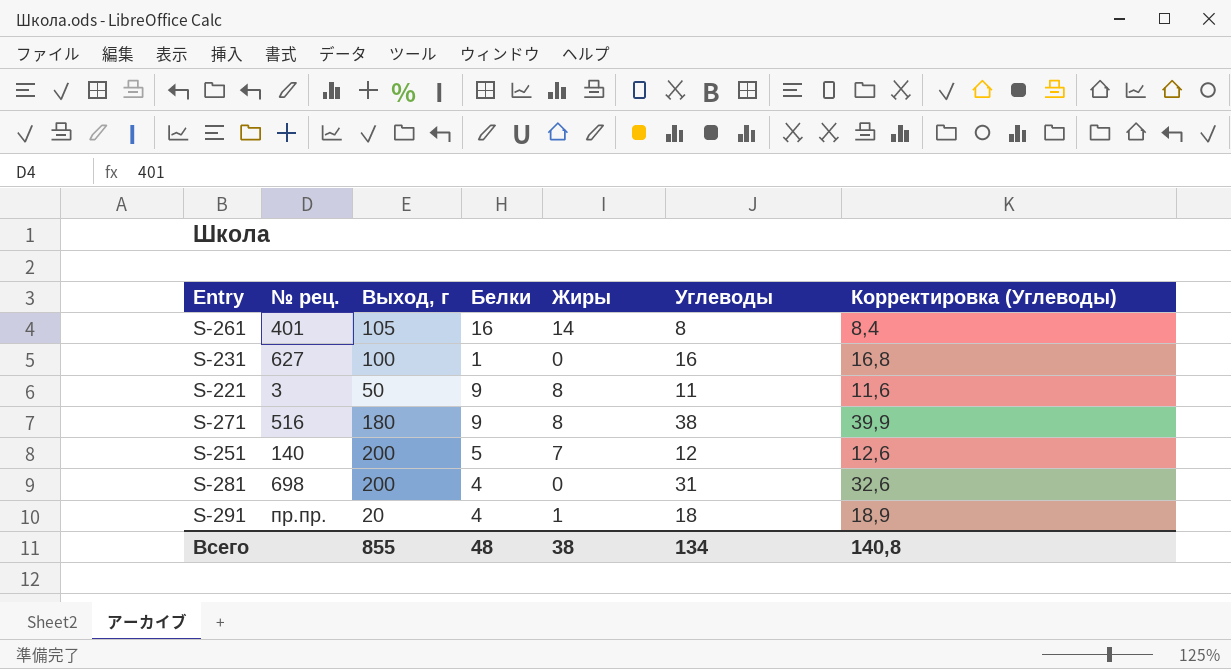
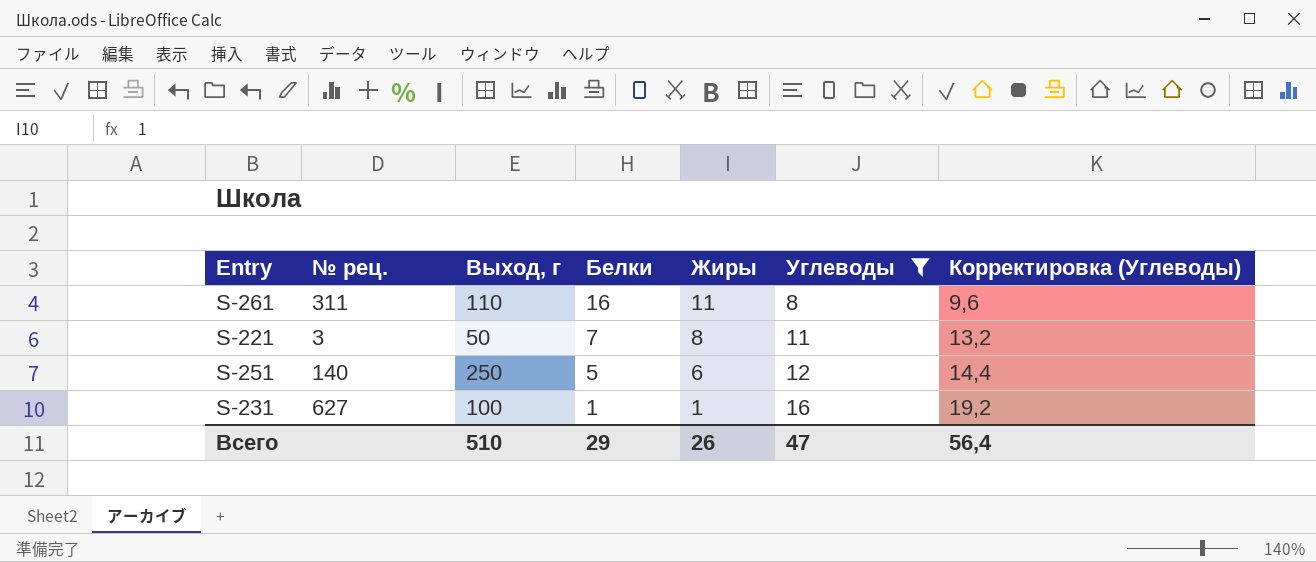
filter: none -> Углеводы <= 16
row order: none -> Белки descending
column Корректировка (Углеводы) | formula: [Углеводы] * 1,05 -> [Углеводы] * 1,2
S-261 | № рец.: 401 -> 311
S-261 | Выход, г: 105 -> 110
S-261 | Жиры: 14 -> 11
S-221 | Белки: 9 -> 7
S-251 | Выход, г: 200 -> 250
S-251 | Жиры: 7 -> 6
S-231 | Жиры: 0 -> 1
Всего | Выход, г: 855 -> 510
Всего | Белки: 48 -> 29
Всего | Жиры: 38 -> 26
Всего | Углеводы: 134 -> 47
Всего | Корректировка (Углеводы): 140,8 -> 56,4

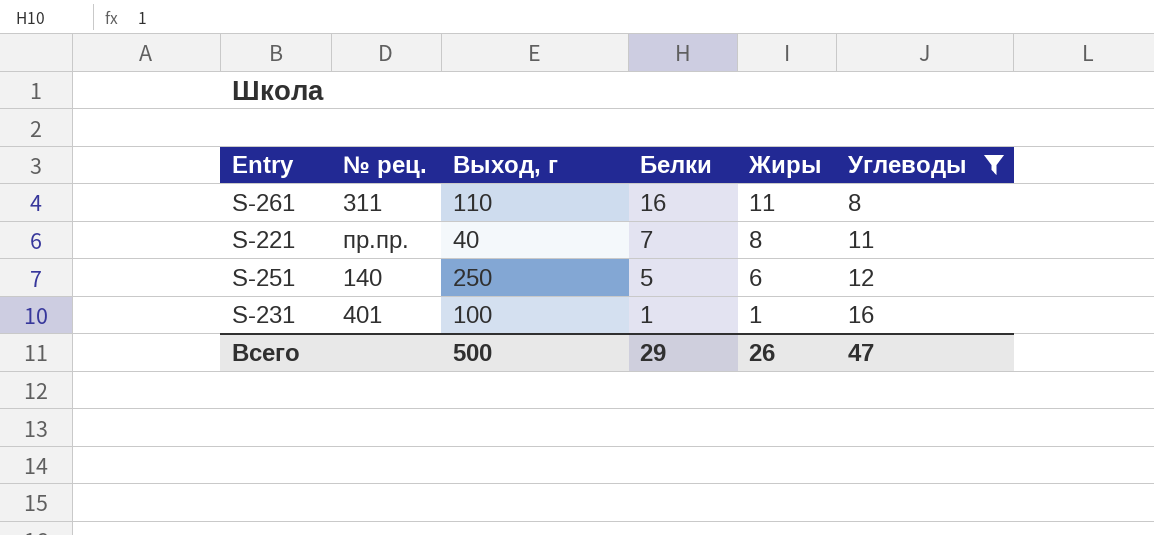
column Корректировка (Углеводы) | formula: [Углеводы] * 1,2 -> none
S-221 | № рец.: 3 -> пр.пр.
S-221 | Выход, г: 50 -> 40
S-231 | № рец.: 627 -> 401
Всего | Выход, г: 510 -> 500

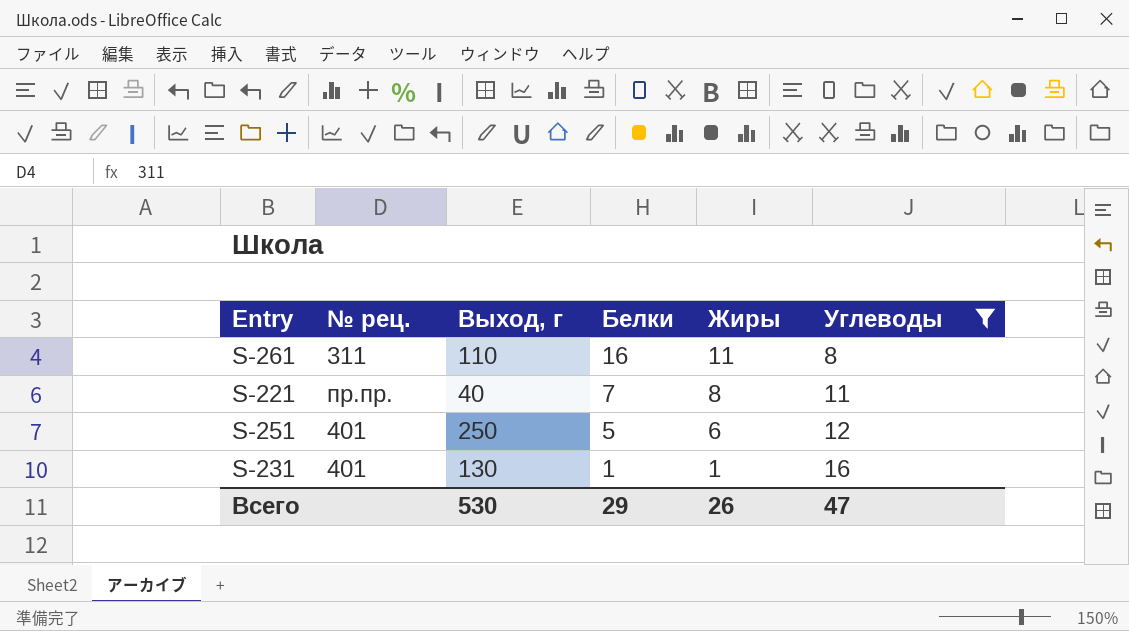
S-251 | № рец.: 140 -> 401
S-231 | Выход, г: 100 -> 130
Всего | Выход, г: 500 -> 530

